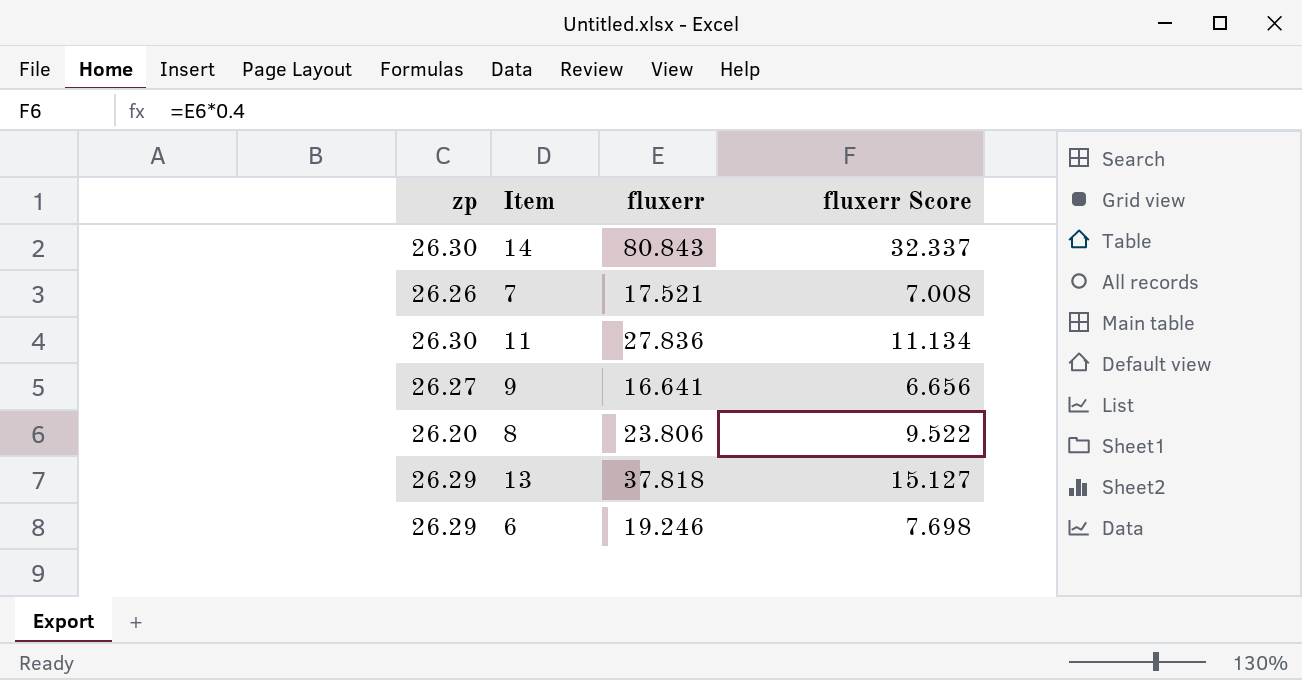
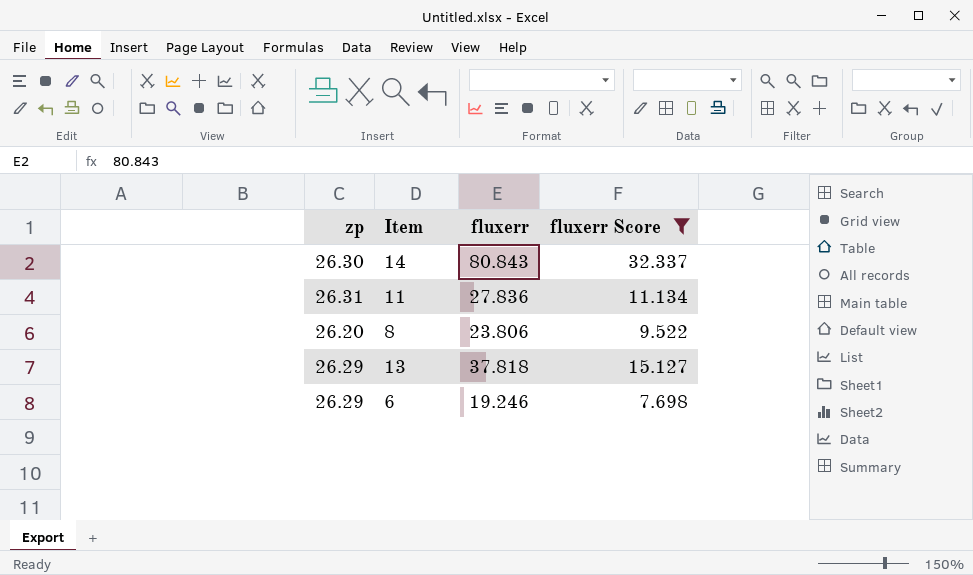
filter: none -> fluxerr Score >= 7.698
11 | zp: 26.30 -> 26.31

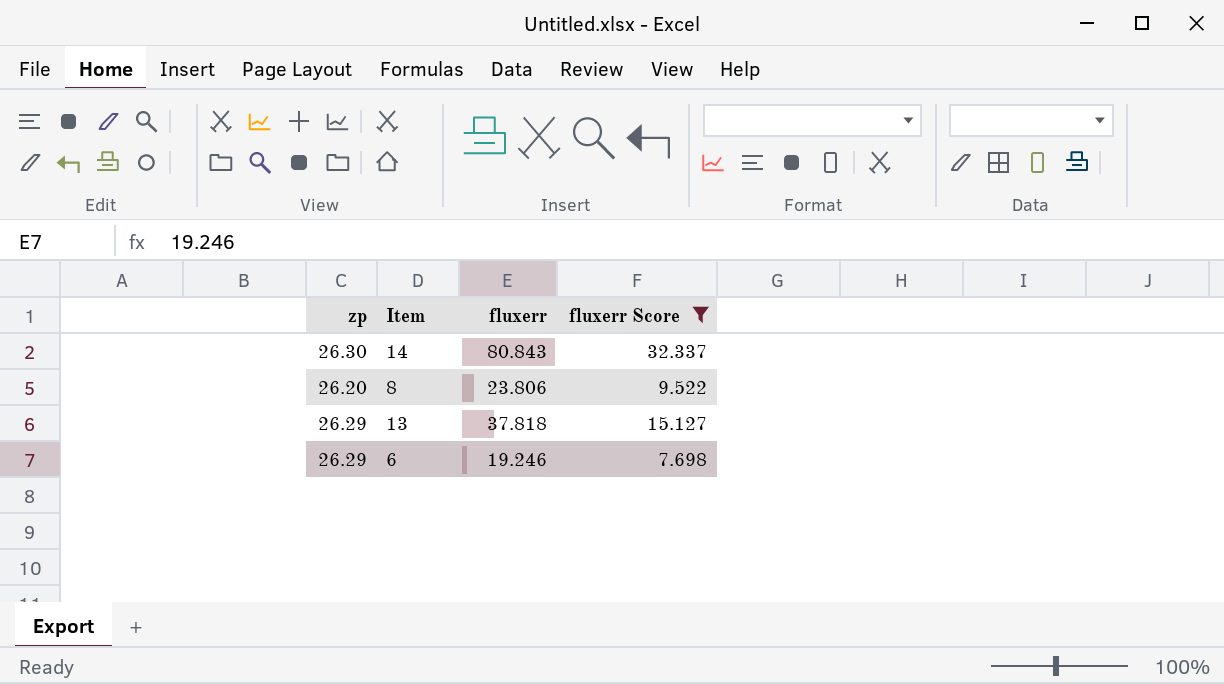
row 11: 26.31 | 27.836 | 11.134 -> none

